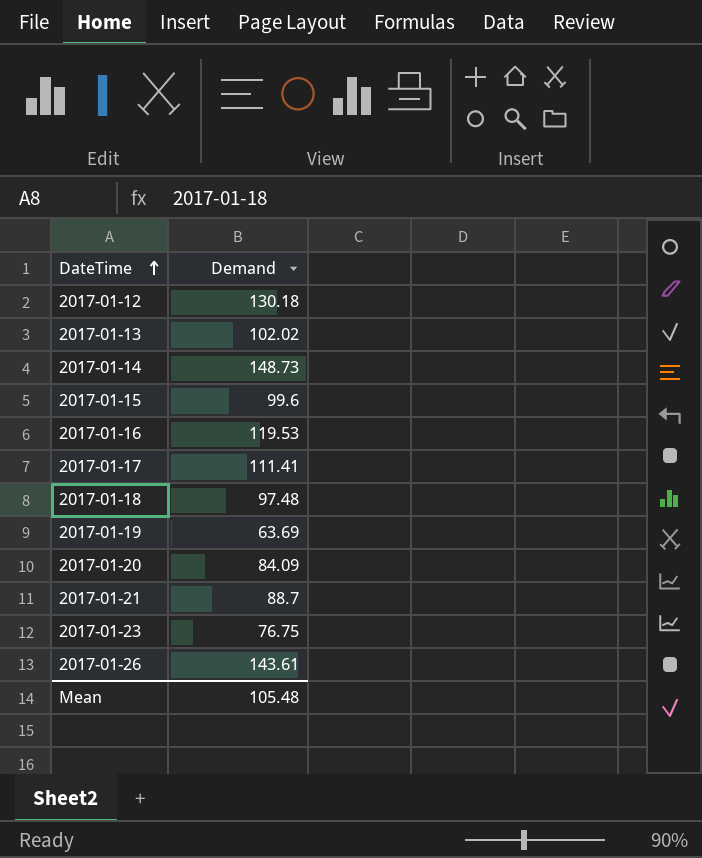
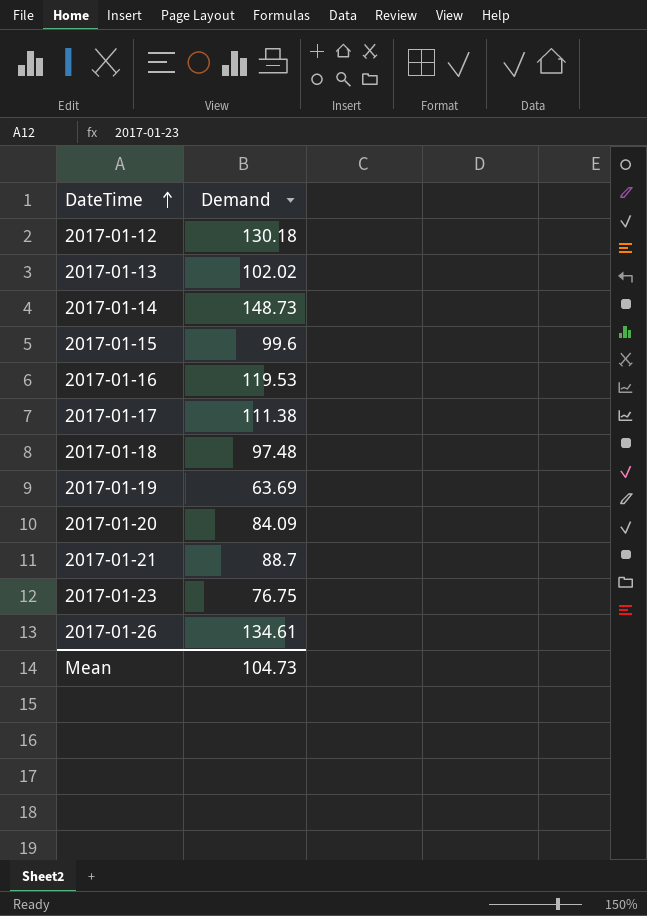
2017-01-17 | Demand: 111.41 -> 111.38
2017-01-26 | Demand: 143.61 -> 134.61
Mean | Demand: 105.48 -> 104.73

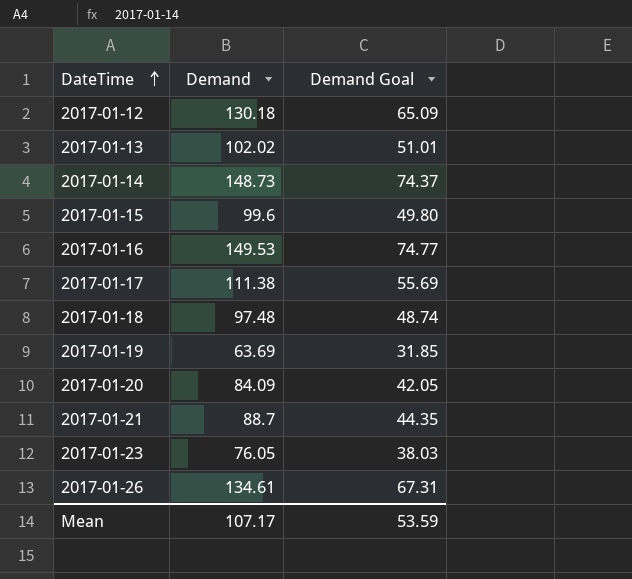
column Demand Goal | formula: none -> [Demand] * 0.5
2017-01-16 | Demand: 119.53 -> 149.53
2017-01-23 | Demand: 76.75 -> 76.05
Mean | Demand: 104.73 -> 107.17

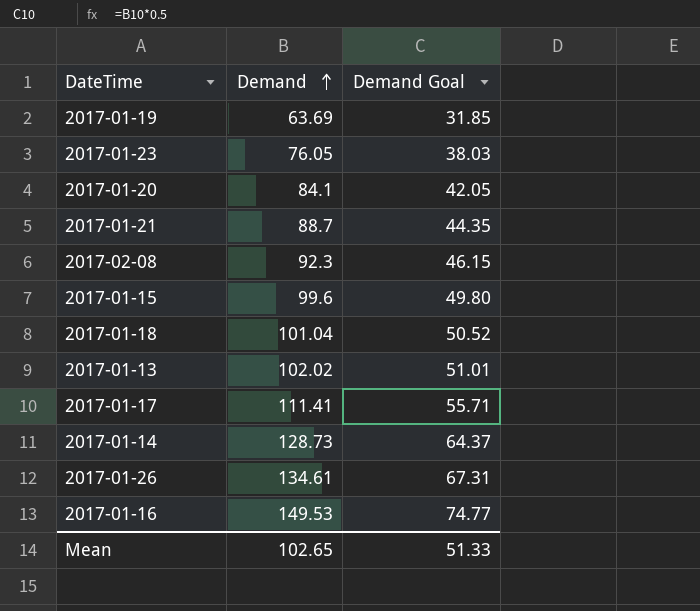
row order: DateTime ascending -> Demand ascending
row 2017-01-12: 130.18 | 65.09 -> none
2017-01-20 | Demand: 84.09 -> 84.1
row 2017-02-08: none -> 92.3 | 46.15
2017-01-18 | Demand: 97.48 -> 101.04
2017-01-18 | Demand Goal: 48.74 -> 50.52
2017-01-17 | Demand: 111.38 -> 111.41
2017-01-17 | Demand Goal: 55.69 -> 55.71
2017-01-14 | Demand: 148.73 -> 128.73
2017-01-14 | Demand Goal: 74.37 -> 64.37
Mean | Demand: 107.17 -> 102.65
Mean | Demand Goal: 53.59 -> 51.33

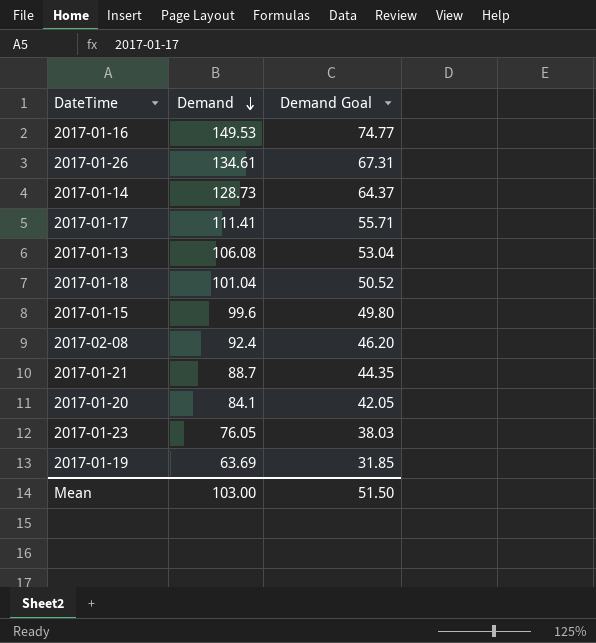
row order: Demand ascending -> Demand descending
2017-01-13 | Demand: 102.02 -> 106.08
2017-01-13 | Demand Goal: 51.01 -> 53.04
2017-02-08 | Demand: 92.3 -> 92.4
2017-02-08 | Demand Goal: 46.15 -> 46.20
Mean | Demand: 102.65 -> 103.00
Mean | Demand Goal: 51.33 -> 51.50

